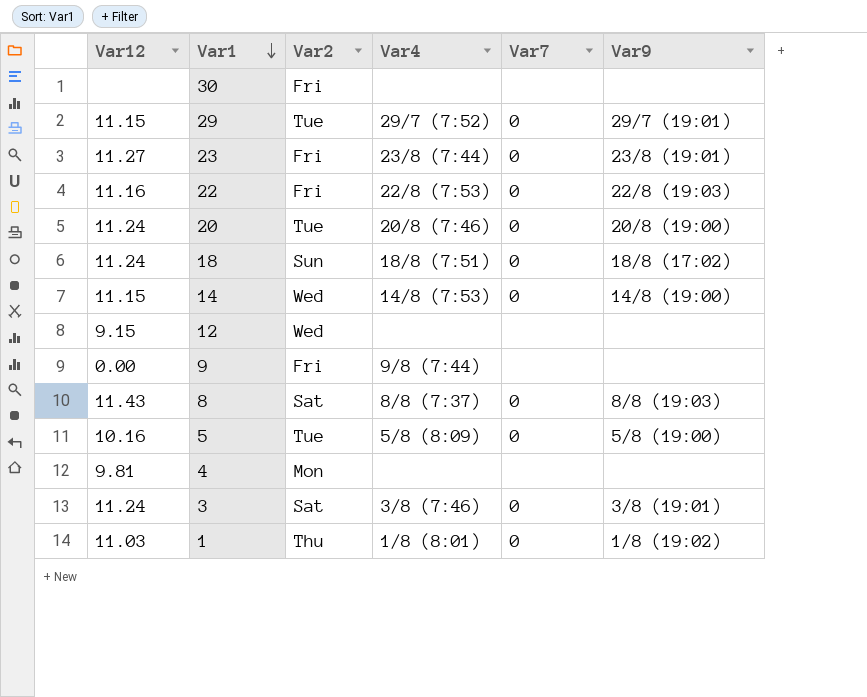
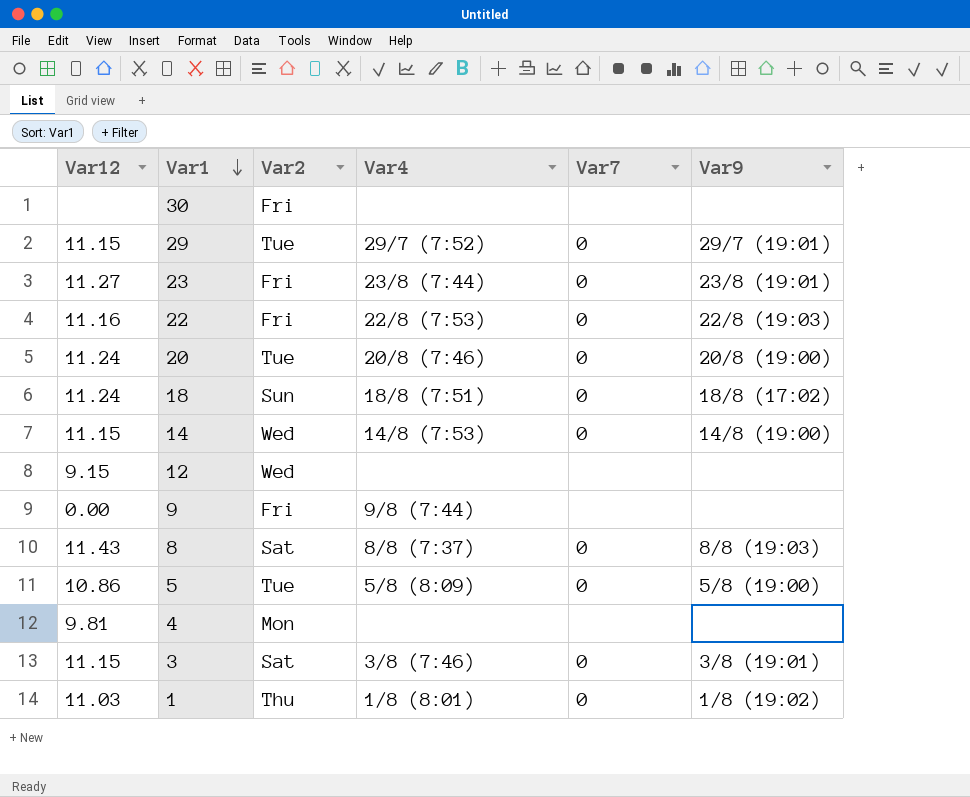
5 | Var12: 10.16 -> 10.86
3 | Var12: 11.24 -> 11.15

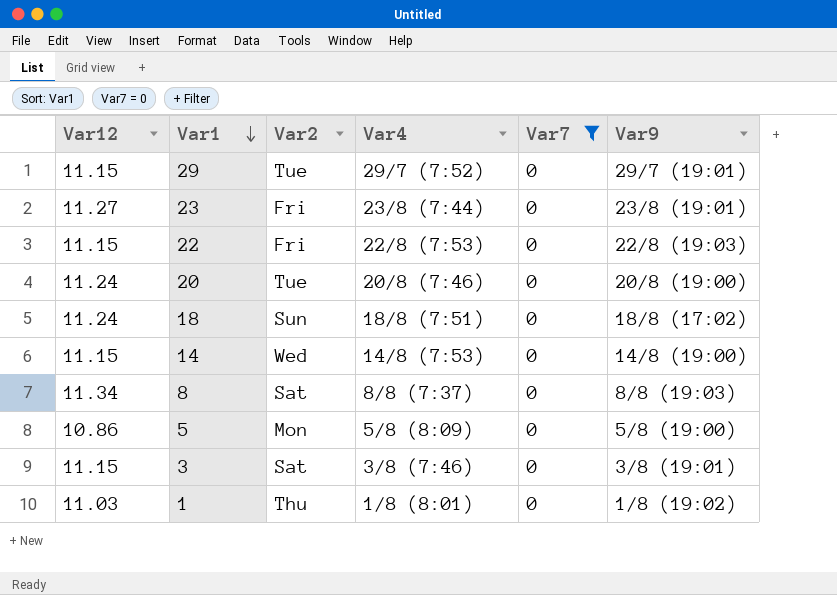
filter: none -> Var7 = 0
22 | Var12: 11.16 -> 11.15
8 | Var12: 11.43 -> 11.34
5 | Var2: Tue -> Mon

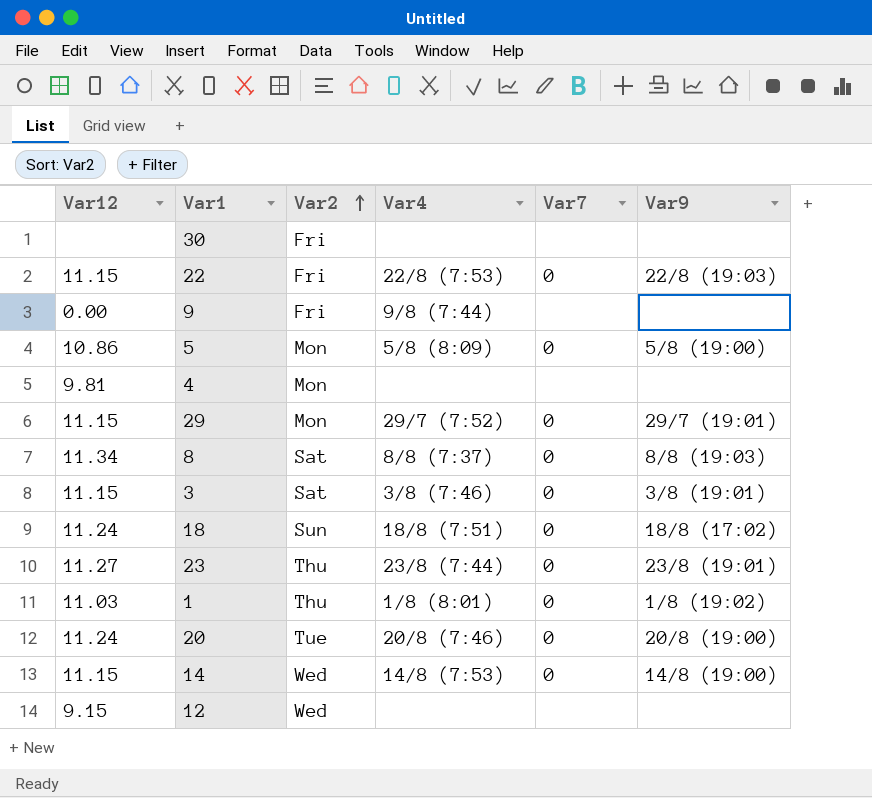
filter: Var7 = 0 -> none
row order: Var1 descending -> Var2 ascending
29 | Var2: Tue -> Mon
23 | Var2: Fri -> Thu

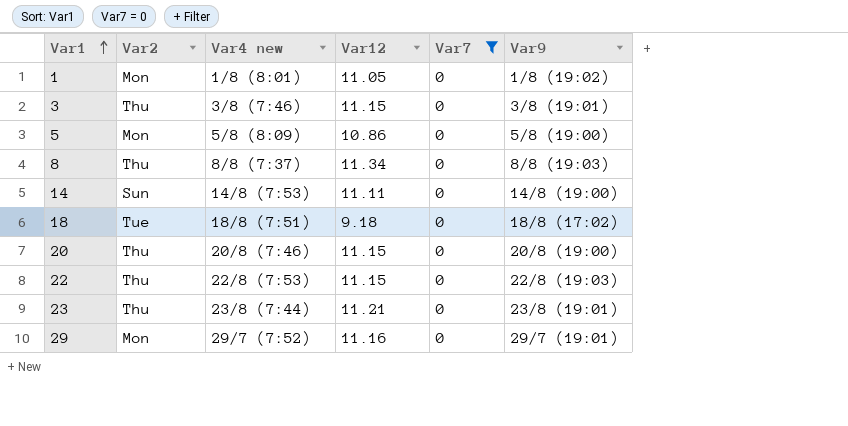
filter: none -> Var7 = 0
row order: Var2 ascending -> Var1 ascending
column name: Var4 -> Var4 new
column Var12 | position: 1 -> 4
1 | Var2: Thu -> Mon
1 | Var12: 11.03 -> 11.05
3 | Var2: Sat -> Thu
8 | Var2: Sat -> Thu
14 | Var2: Wed -> Sun
14 | Var12: 11.15 -> 11.11
18 | Var2: Sun -> Tue
18 | Var12: 11.24 -> 9.18
20 | Var2: Tue -> Thu
20 | Var12: 11.24 -> 11.15
22 | Var2: Fri -> Thu
23 | Var12: 11.27 -> 11.21
29 | Var12: 11.15 -> 11.16

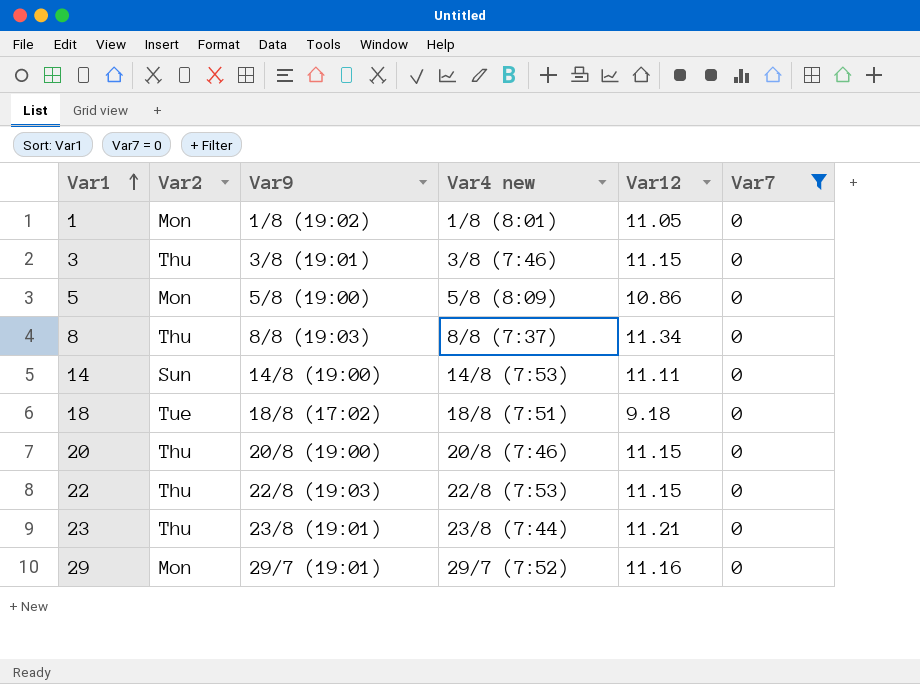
column Var9 | position: 6 -> 3

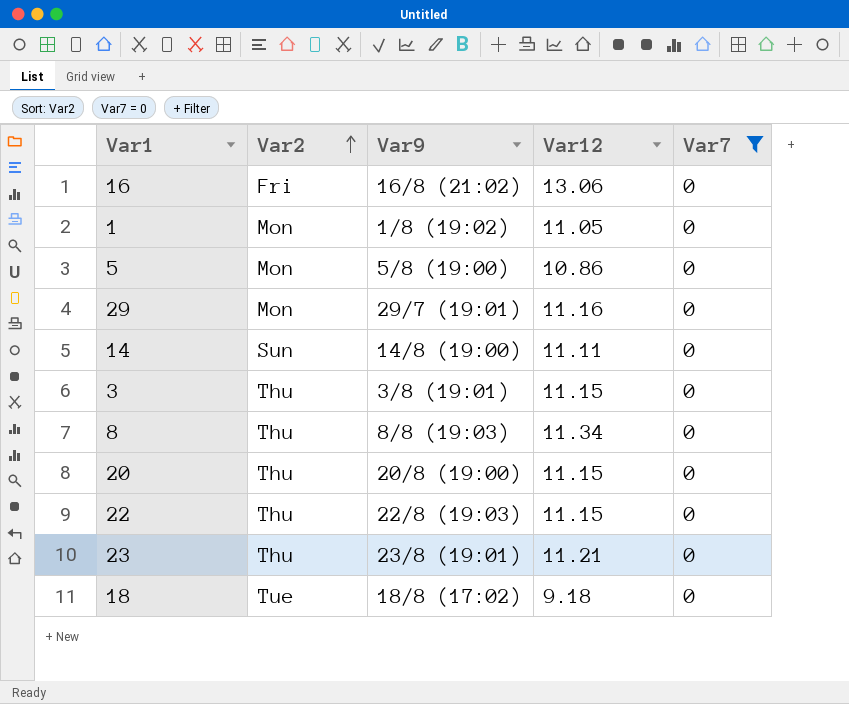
row order: Var1 ascending -> Var2 ascending
column Var4 new | position: 4 -> none
row 16: none -> Fri | 16/8 (21:02) | 13.06 | 0

